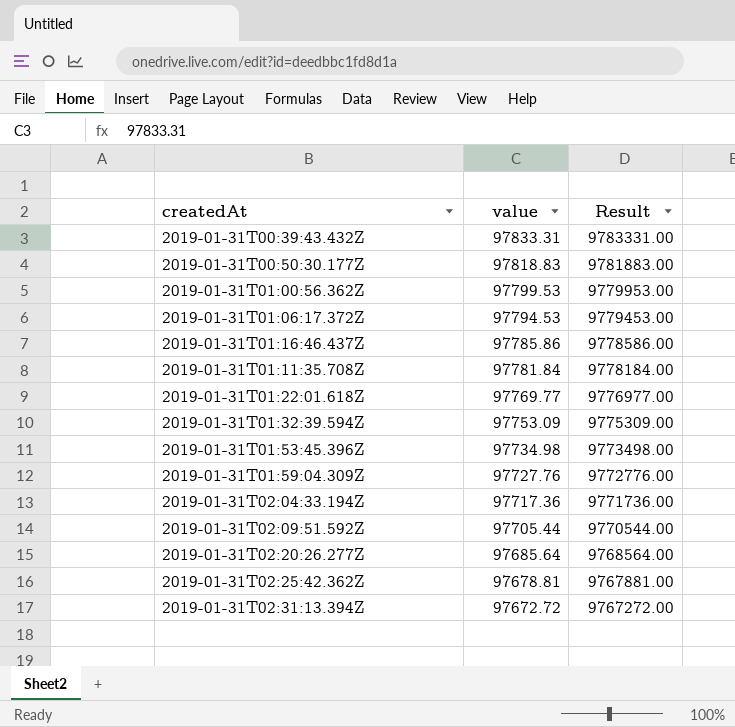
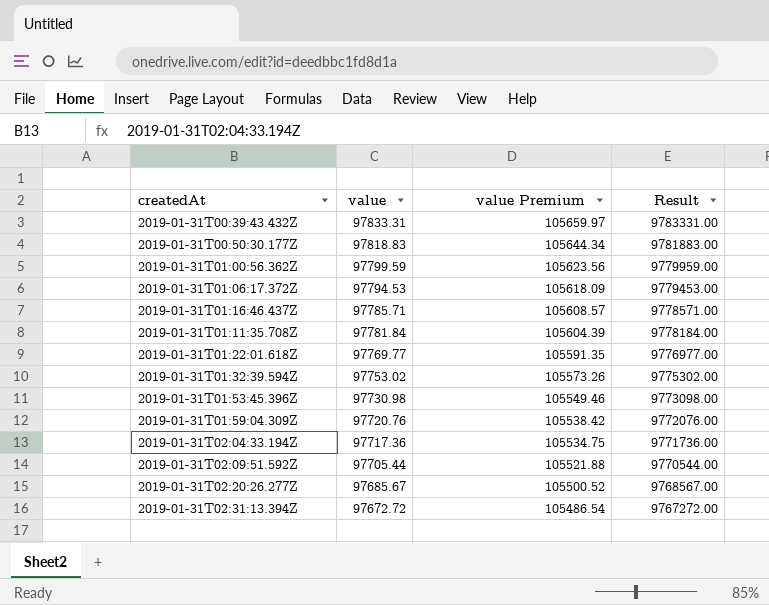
column value Premium | formula: none -> [value] * 1.08
row 2019-01-31T02:25:42.362Z: 97678.81 | 9767881.00 -> none
2019-01-31T01:00:56.362Z | value: 97799.53 -> 97799.59
2019-01-31T01:00:56.362Z | Result: 9779953.00 -> 9779959.00
2019-01-31T01:16:46.437Z | value: 97785.86 -> 97785.71
2019-01-31T01:16:46.437Z | Result: 9778586.00 -> 9778571.00
2019-01-31T01:32:39.594Z | value: 97753.09 -> 97753.02
2019-01-31T01:32:39.594Z | Result: 9775309.00 -> 9775302.00
2019-01-31T01:53:45.396Z | value: 97734.98 -> 97730.98
2019-01-31T01:53:45.396Z | Result: 9773498.00 -> 9773098.00
2019-01-31T01:59:04.309Z | value: 97727.76 -> 97720.76
2019-01-31T01:59:04.309Z | Result: 9772776.00 -> 9772076.00
2019-01-31T02:20:26.277Z | value: 97685.64 -> 97685.67
2019-01-31T02:20:26.277Z | Result: 9768564.00 -> 9768567.00

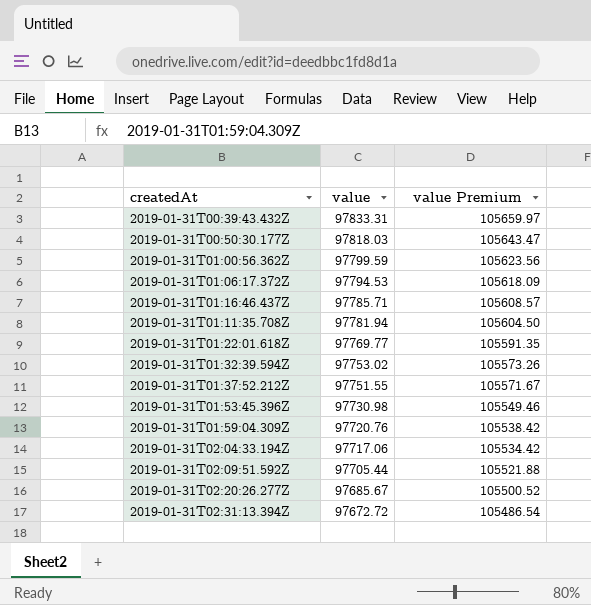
column Result | formula: [value] * 100 -> none
2019-01-31T00:50:30.177Z | value: 97818.83 -> 97818.03
2019-01-31T00:50:30.177Z | value Premium: 105644.34 -> 105643.47
2019-01-31T01:11:35.708Z | value: 97781.84 -> 97781.94
2019-01-31T01:11:35.708Z | value Premium: 105604.39 -> 105604.50
row 2019-01-31T01:37:52.212Z: none -> 97751.55 | 105571.67
2019-01-31T02:04:33.194Z | value: 97717.36 -> 97717.06
2019-01-31T02:04:33.194Z | value Premium: 105534.75 -> 105534.42

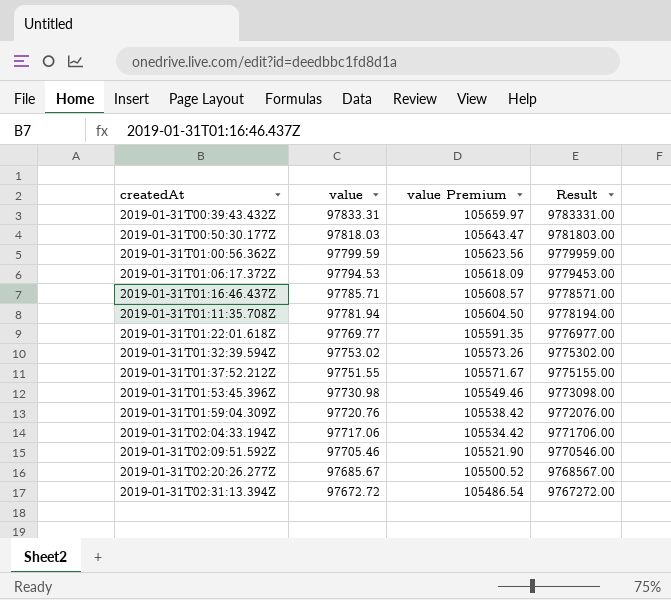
column Result | formula: none -> [value] * 100
2019-01-31T02:09:51.592Z | value: 97705.44 -> 97705.46
2019-01-31T02:09:51.592Z | value Premium: 105521.88 -> 105521.90

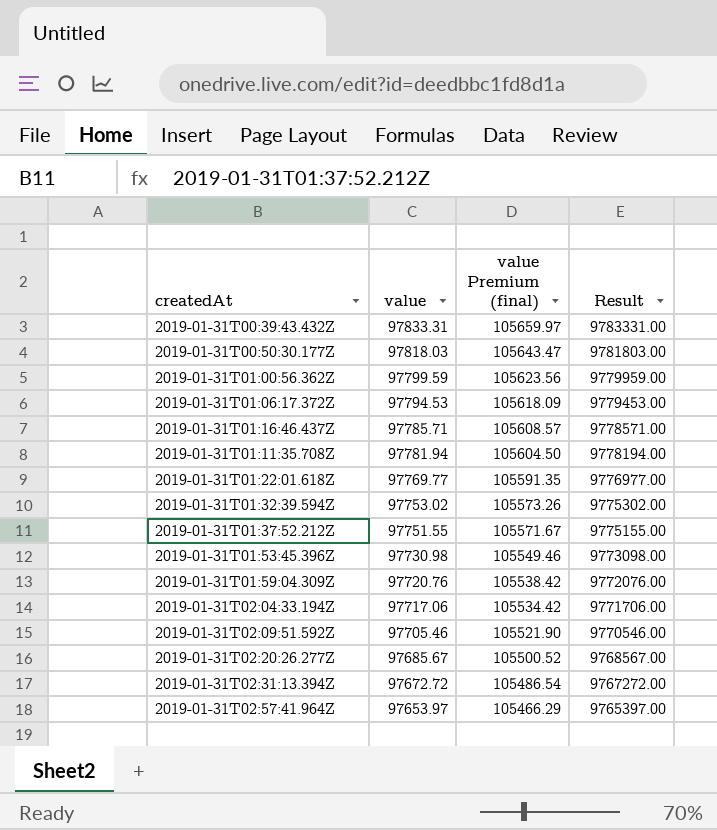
column name: value Premium -> value Premium (final)
row 2019-01-31T02:57:41.964Z: none -> 97653.97 | 105466.29 | 9765397.00

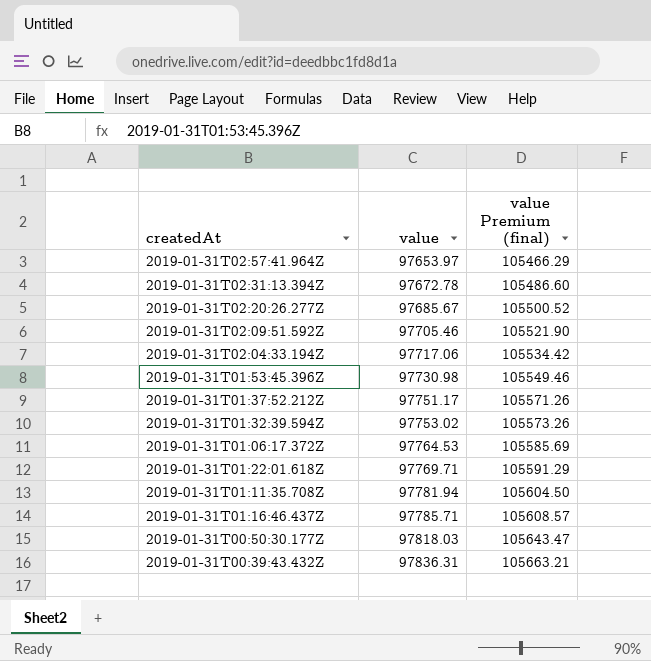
row order: value descending -> value ascending
column Result | formula: [value] * 100 -> none
row 2019-01-31T01:00:56.362Z: 97799.59 | 105623.56 | 9779959.00 -> none
row 2019-01-31T01:59:04.309Z: 97720.76 | 105538.42 | 9772076.00 -> none
2019-01-31T02:31:13.394Z | value: 97672.72 -> 97672.78
2019-01-31T02:31:13.394Z | value Premium (final): 105486.54 -> 105486.60
2019-01-31T01:37:52.212Z | value: 97751.55 -> 97751.17
2019-01-31T01:37:52.212Z | value Premium (final): 105571.67 -> 105571.26
2019-01-31T01:06:17.372Z | value: 97794.53 -> 97764.53
2019-01-31T01:06:17.372Z | value Premium (final): 105618.09 -> 105585.69
2019-01-31T01:22:01.618Z | value: 97769.77 -> 97769.71
2019-01-31T01:22:01.618Z | value Premium (final): 105591.35 -> 105591.29
2019-01-31T00:39:43.432Z | value: 97833.31 -> 97836.31
2019-01-31T00:39:43.432Z | value Premium (final): 105659.97 -> 105663.21

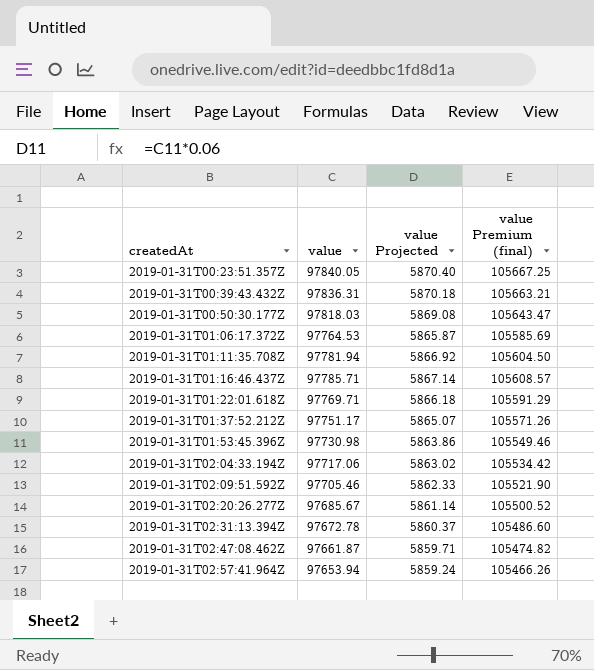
row order: value ascending -> createdAt ascending
column value Projected | formula: none -> [value] * 0.06
row 2019-01-31T01:32:39.594Z: 97753.02 | 105573.26 -> none
row 2019-01-31T00:23:51.357Z: none -> 97840.05 | 5870.40 | 105667.25
row 2019-01-31T02:47:08.462Z: none -> 97661.87 | 5859.71 | 105474.82
2019-01-31T02:57:41.964Z | value: 97653.97 -> 97653.94
2019-01-31T02:57:41.964Z | value Premium (final): 105466.29 -> 105466.26

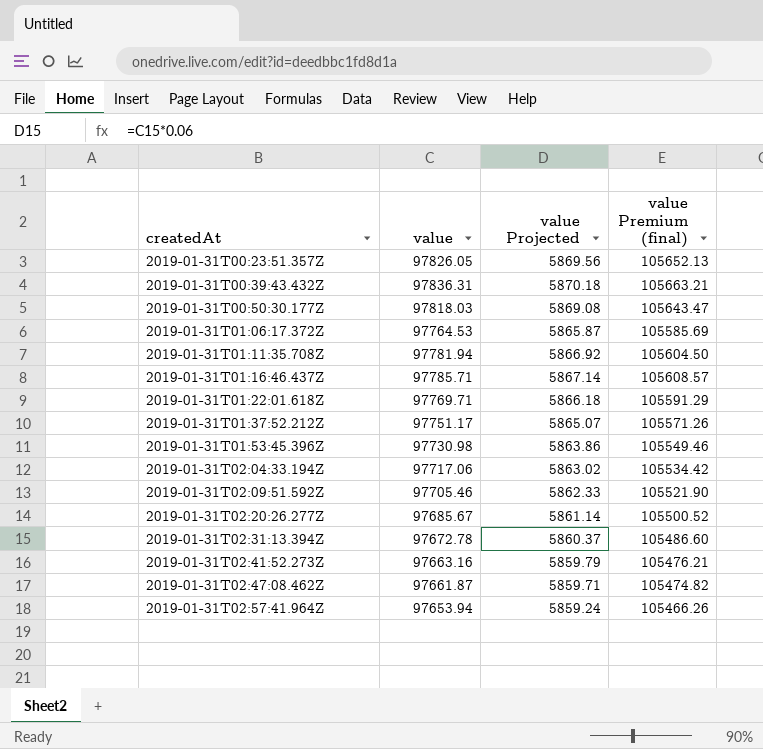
2019-01-31T00:23:51.357Z | value: 97840.05 -> 97826.05
2019-01-31T00:23:51.357Z | value Projected: 5870.40 -> 5869.56
2019-01-31T00:23:51.357Z | value Premium (final): 105667.25 -> 105652.13
row 2019-01-31T02:41:52.273Z: none -> 97663.16 | 5859.79 | 105476.21

